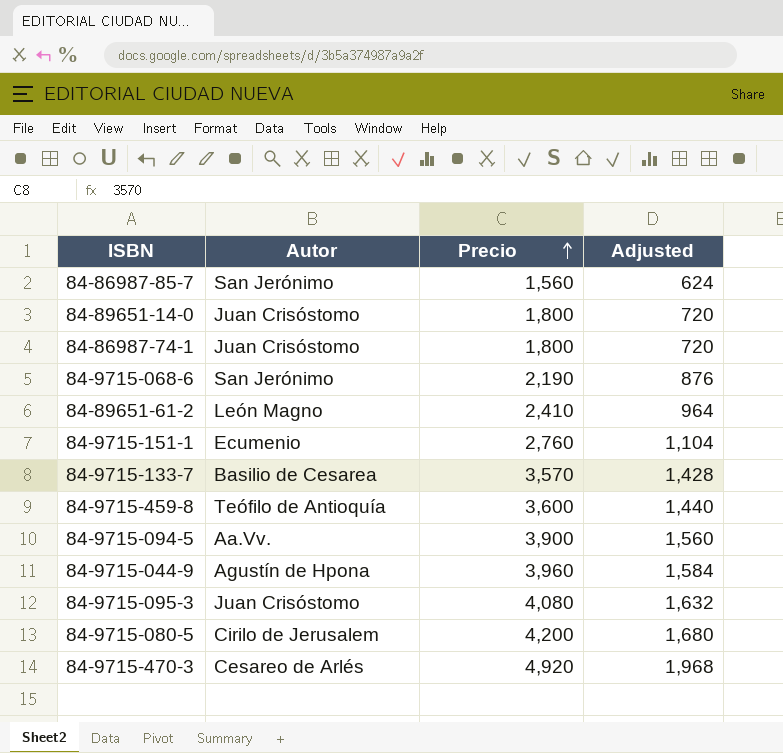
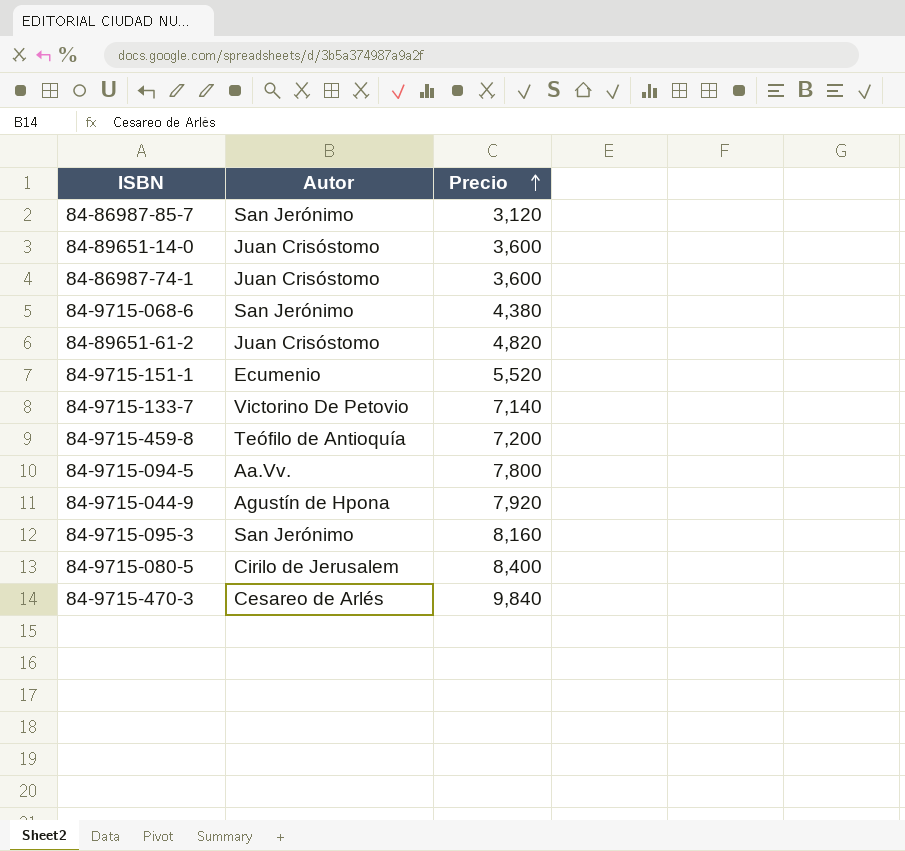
column Adjusted | formula: [Precio] * 0.4 -> none
84-86987-85-7 | Precio: 1,560 -> 3,120
84-89651-14-0 | Precio: 1,800 -> 3,600
84-86987-74-1 | Precio: 1,800 -> 3,600
84-9715-068-6 | Precio: 2,190 -> 4,380
84-89651-61-2 | Autor: León Magno -> Juan Crisóstomo
84-89651-61-2 | Precio: 2,410 -> 4,820
84-9715-151-1 | Precio: 2,760 -> 5,520
84-9715-133-7 | Autor: Basilio de Cesarea -> Victorino De Petovio
84-9715-133-7 | Precio: 3,570 -> 7,140
84-9715-459-8 | Precio: 3,600 -> 7,200
84-9715-094-5 | Precio: 3,900 -> 7,800
84-9715-044-9 | Precio: 3,960 -> 7,920
84-9715-095-3 | Autor: Juan Crisóstomo -> San Jerónimo
84-9715-095-3 | Precio: 4,080 -> 8,160
84-9715-080-5 | Precio: 4,200 -> 8,400
84-9715-470-3 | Precio: 4,920 -> 9,840

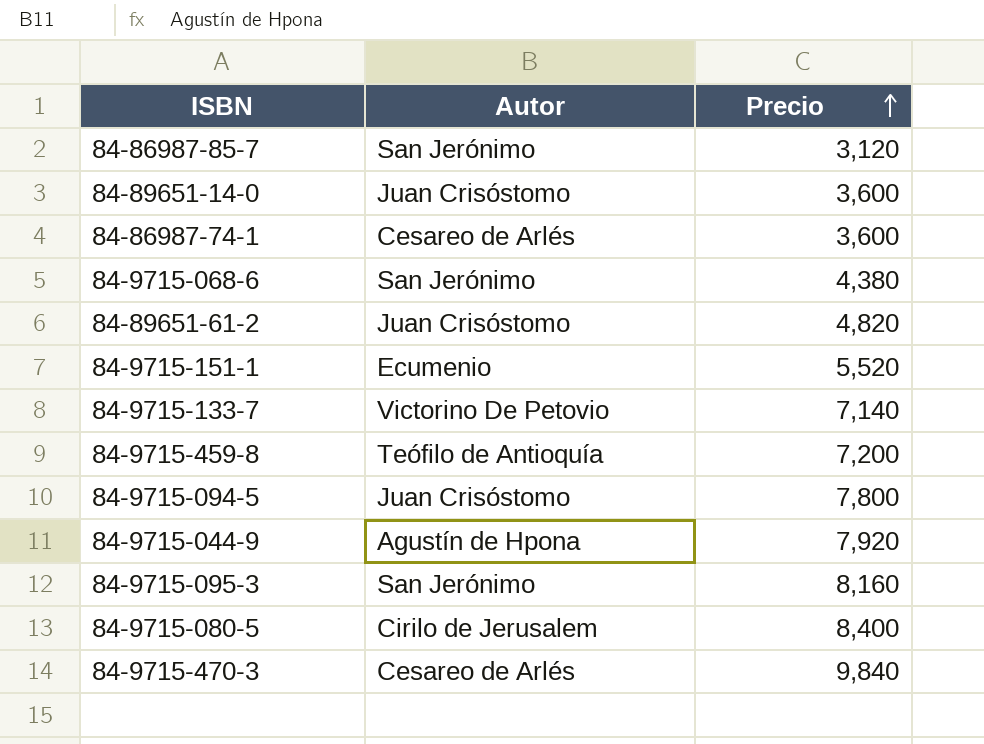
84-86987-74-1 | Autor: Juan Crisóstomo -> Cesareo de Arlés
84-9715-094-5 | Autor: Aa.Vv. -> Juan Crisóstomo

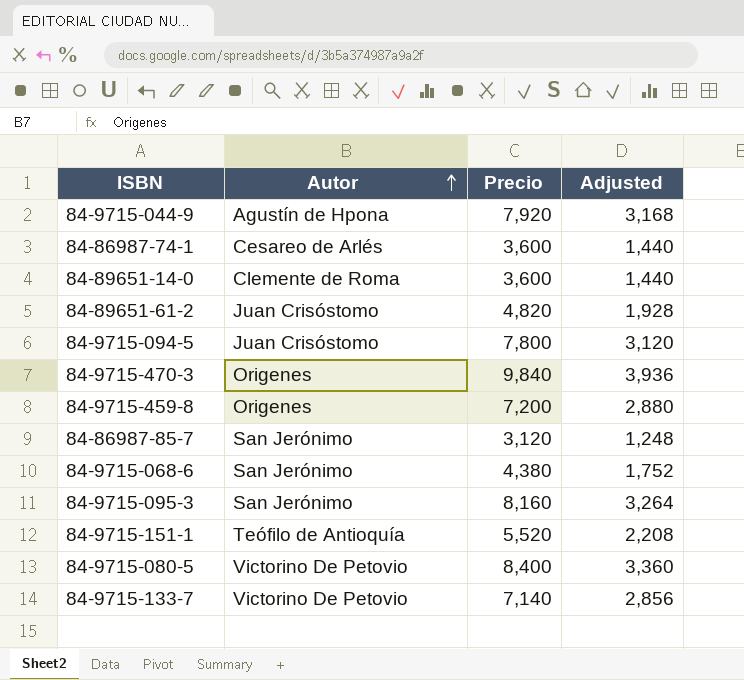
row order: Precio ascending -> Autor ascending
column Adjusted | formula: none -> [Precio] * 0.4
84-89651-14-0 | Autor: Juan Crisóstomo -> Clemente de Roma
84-9715-470-3 | Autor: Cesareo de Arlés -> Origenes
84-9715-459-8 | Autor: Teófilo de Antioquía -> Origenes
84-9715-151-1 | Autor: Ecumenio -> Teófilo de Antioquía
84-9715-080-5 | Autor: Cirilo de Jerusalem -> Victorino De Petovio

